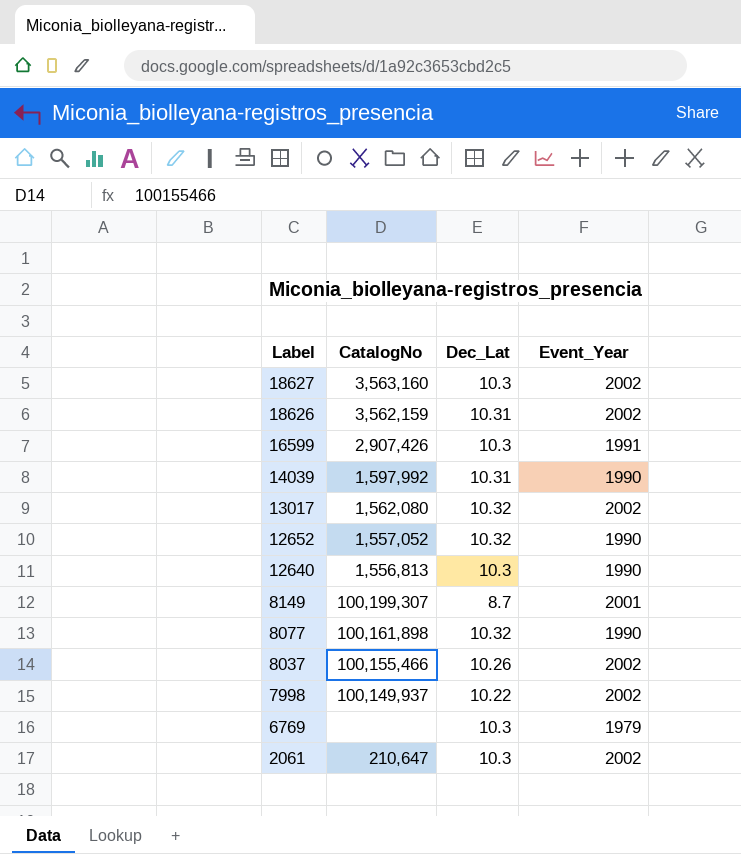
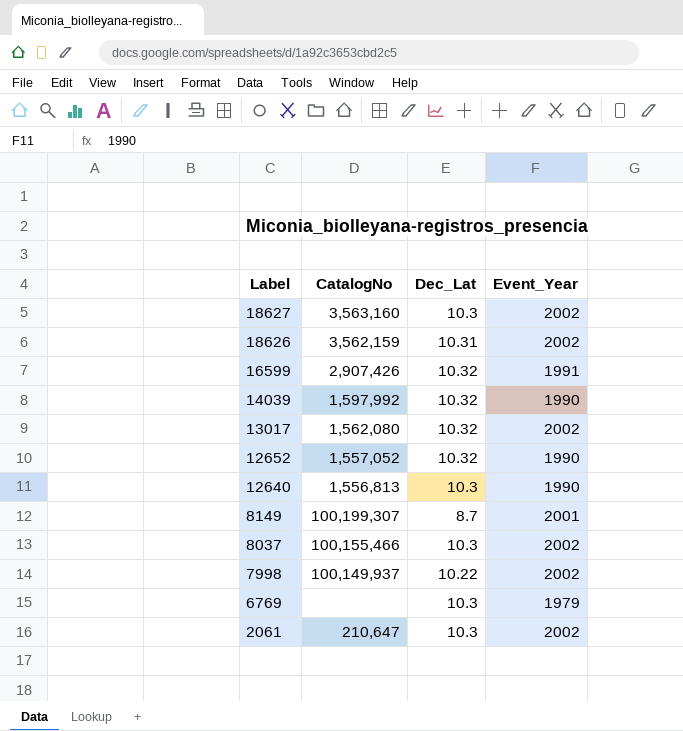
row 8077: 100,161,898 | 10.32 | 1990 -> none
16599 | Dec_Lat: 10.3 -> 10.32
14039 | Dec_Lat: 10.31 -> 10.32
8037 | Dec_Lat: 10.26 -> 10.3

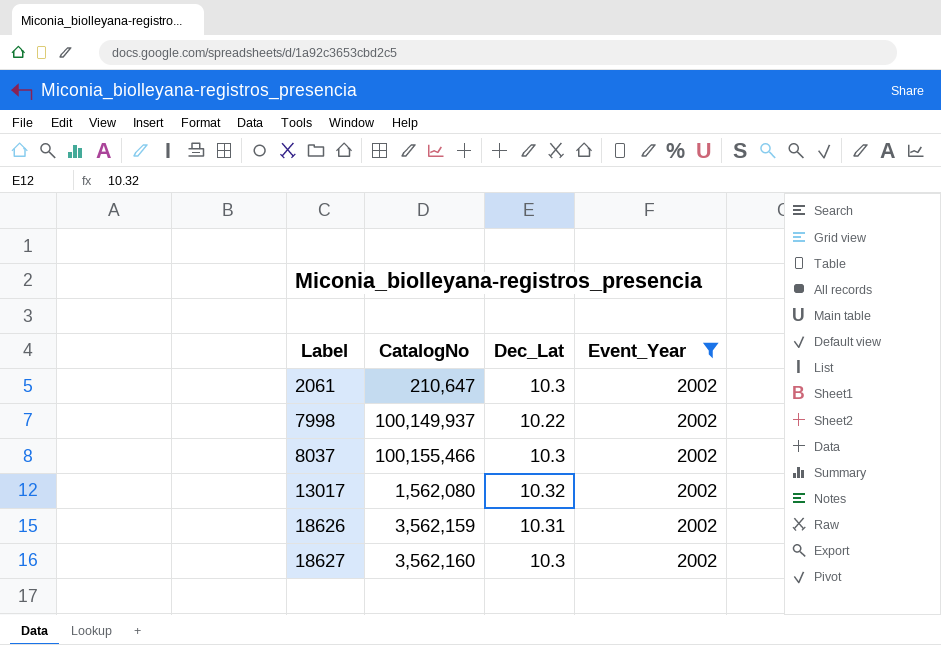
filter: none -> Event_Year = 2002
row order: Label descending -> Label ascending
18627 | CatalogNo: 3,563,160 -> 3,562,160

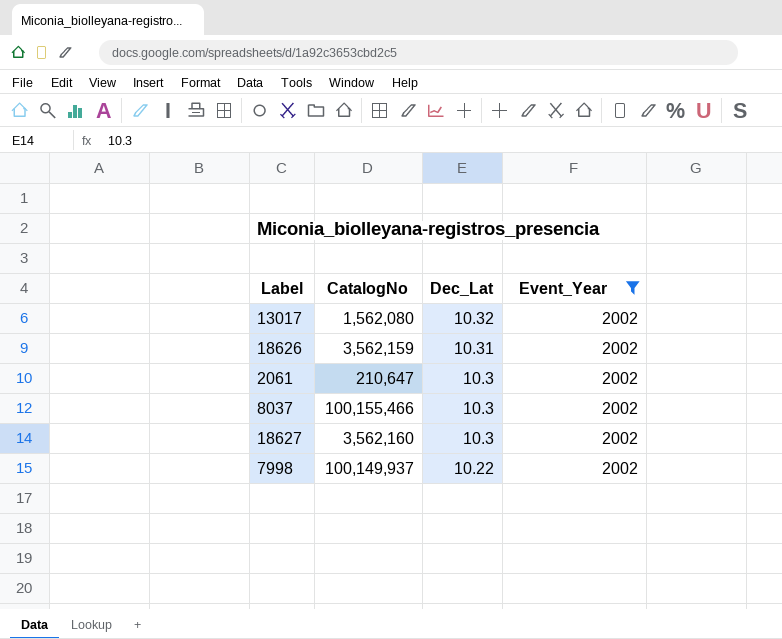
row order: Label ascending -> Dec_Lat descending

